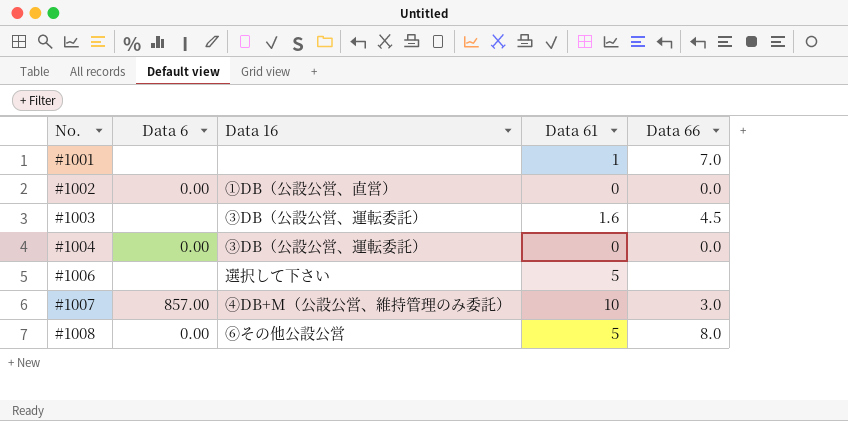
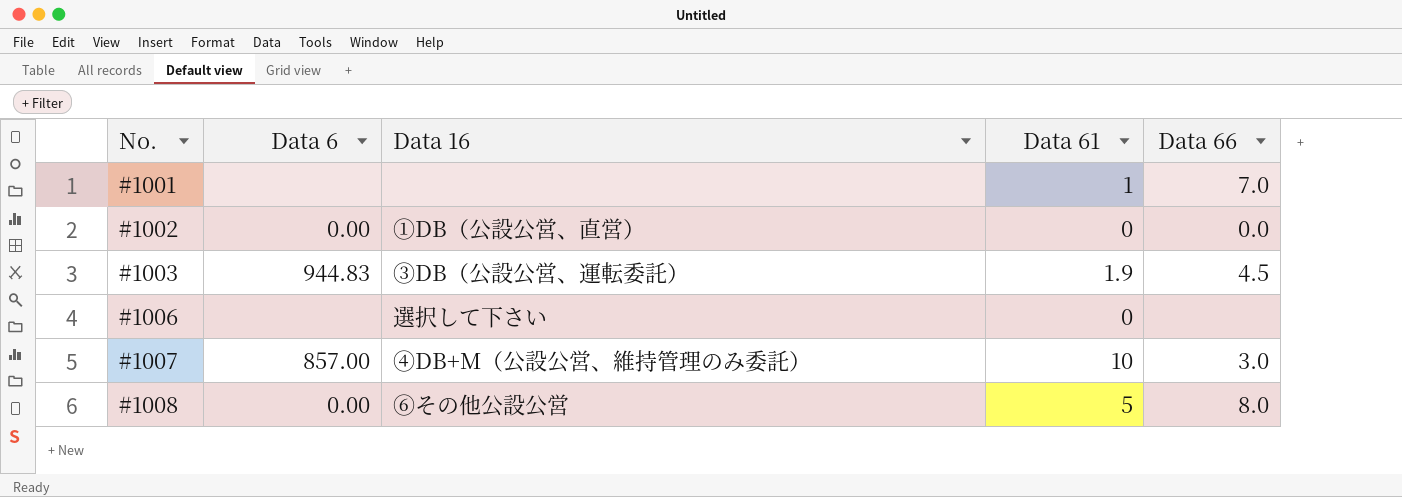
row #1004: 0.00 | ③DB（公設公営、運転委託） | 0 | 0.0 -> none
#1003 | Data 6: none -> 944.83
#1003 | Data 61: 1.6 -> 1.9
#1006 | Data 61: 5 -> 0

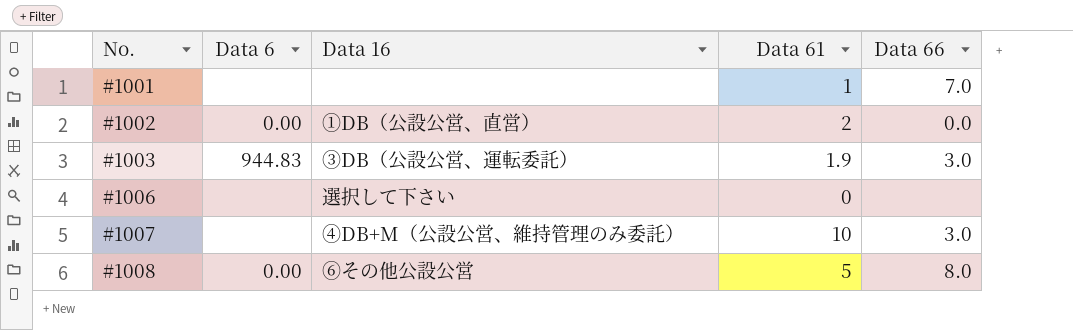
#1002 | Data 61: 0 -> 2
#1003 | Data 66: 4.5 -> 3.0
#1007 | Data 6: 857.00 -> none

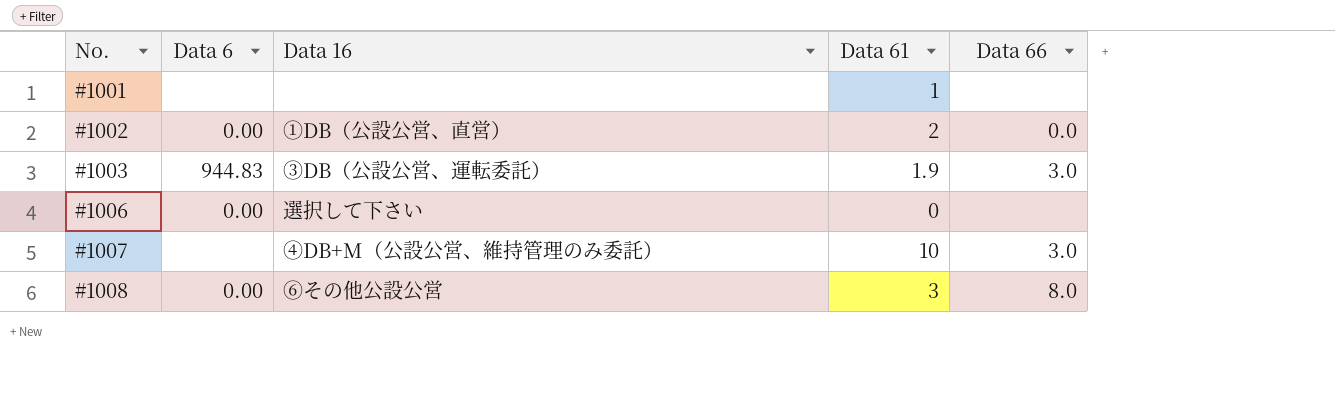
#1001 | Data 66: 7.0 -> none
#1006 | Data 6: none -> 0.00
#1008 | Data 61: 5 -> 3

